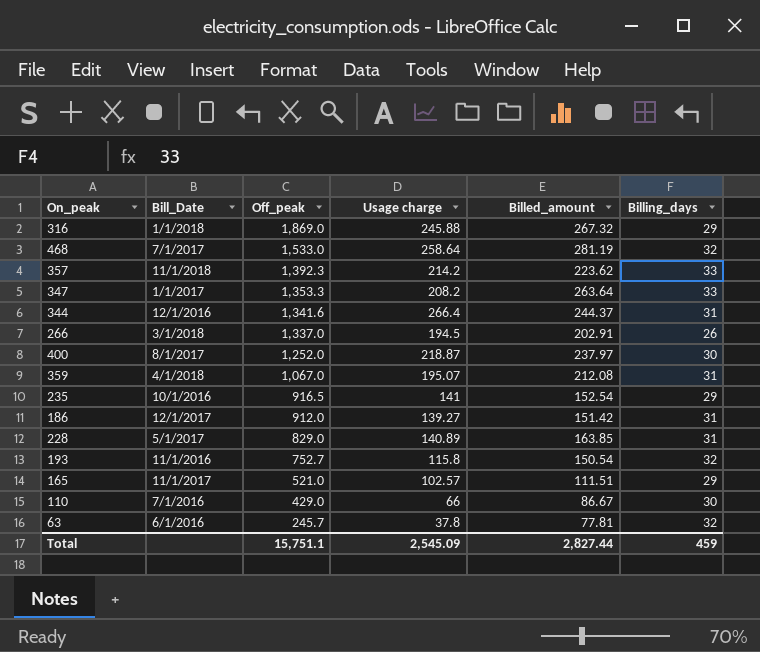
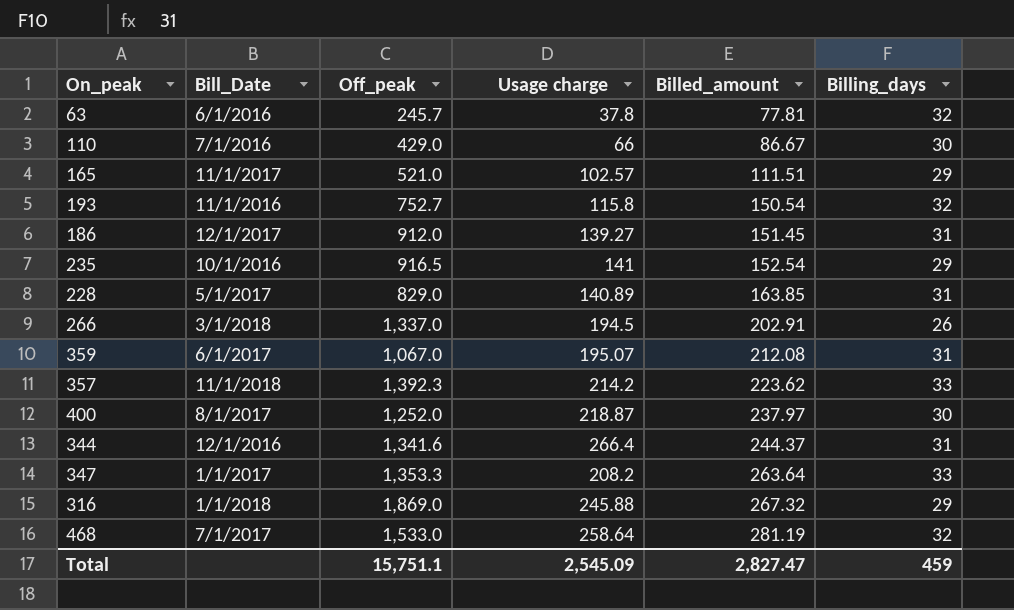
row order: Off_peak descending -> Billed_amount ascending
186 | Billed_amount: 151.42 -> 151.45
359 | Bill_Date: 4/1/2018 -> 6/1/2017
Total | Billed_amount: 2,827.44 -> 2,827.47

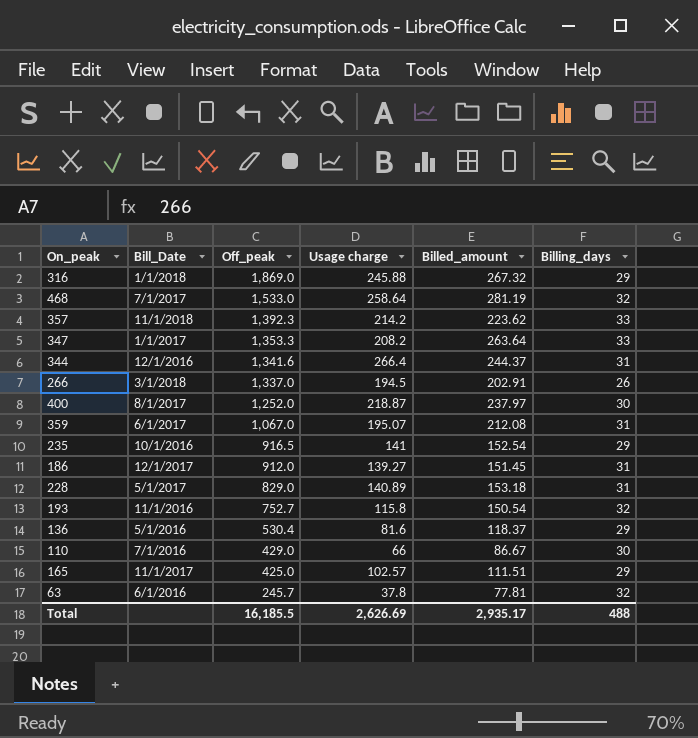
row order: Billed_amount ascending -> Off_peak descending
228 | Billed_amount: 163.85 -> 153.18
row 136: none -> 5/1/2016 | 530.4 | 81.6 | 118.37 | 29
165 | Off_peak: 521.0 -> 425.0
Total | Off_peak: 15,751.1 -> 16,185.5
Total | Usage charge: 2,545.09 -> 2,626.69
Total | Billed_amount: 2,827.47 -> 2,935.17
Total | Billing_days: 459 -> 488

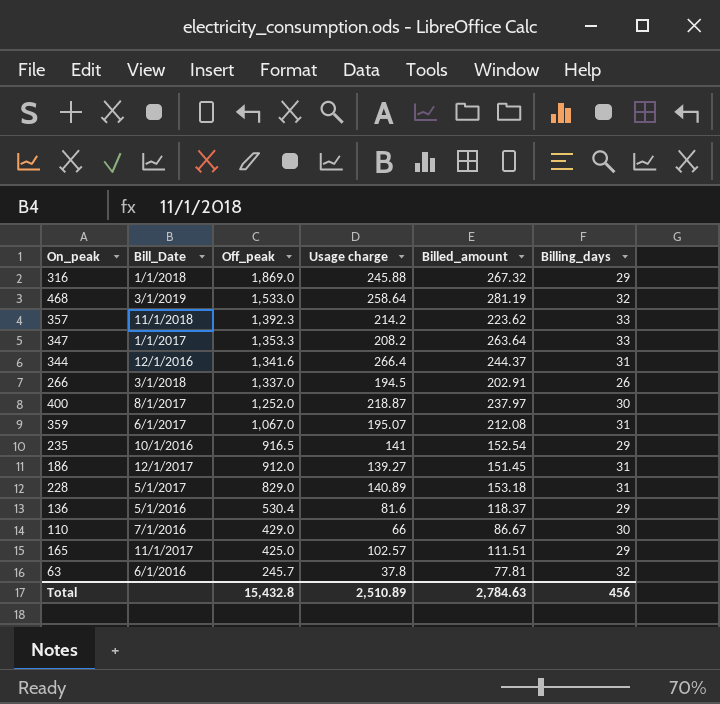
row 193: 11/1/2016 | 752.7 | 115.8 | 150.54 | 32 -> none
468 | Bill_Date: 7/1/2017 -> 3/1/2019
Total | Off_peak: 16,185.5 -> 15,432.8
Total | Usage charge: 2,626.69 -> 2,510.89
Total | Billed_amount: 2,935.17 -> 2,784.63
Total | Billing_days: 488 -> 456

